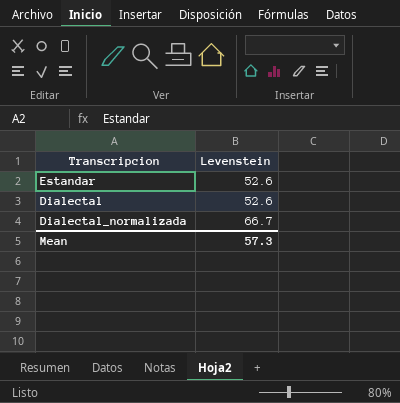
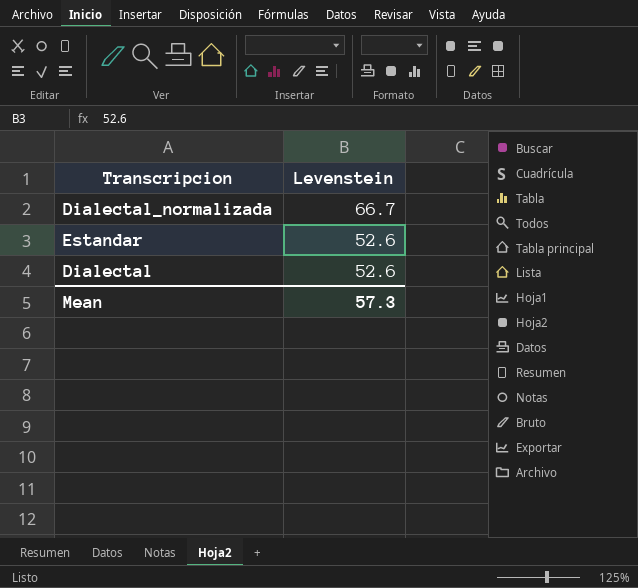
row order: Levenstein ascending -> Levenstein descending

